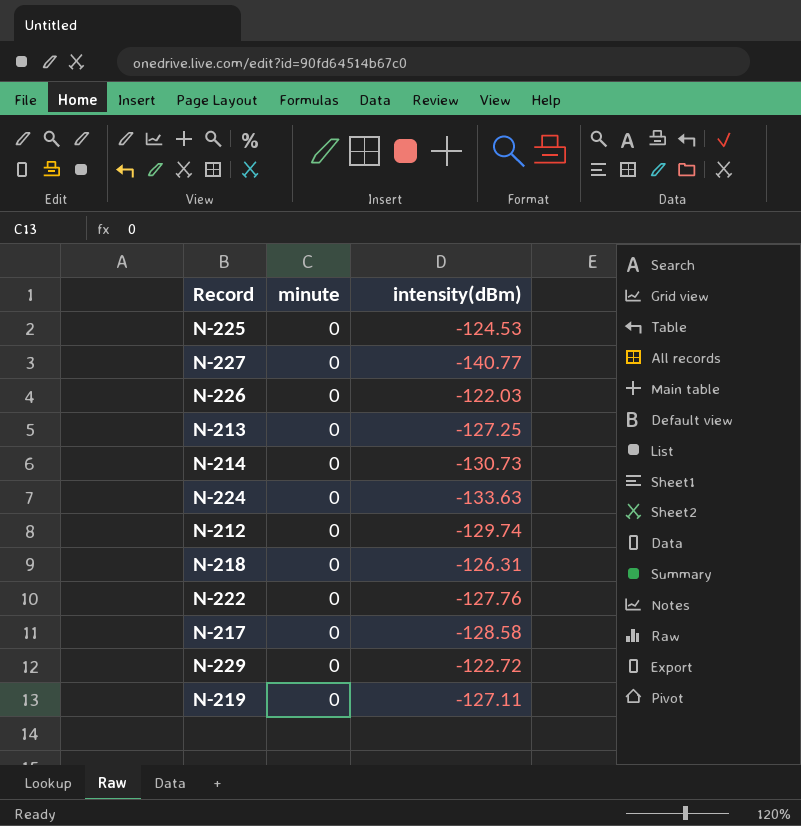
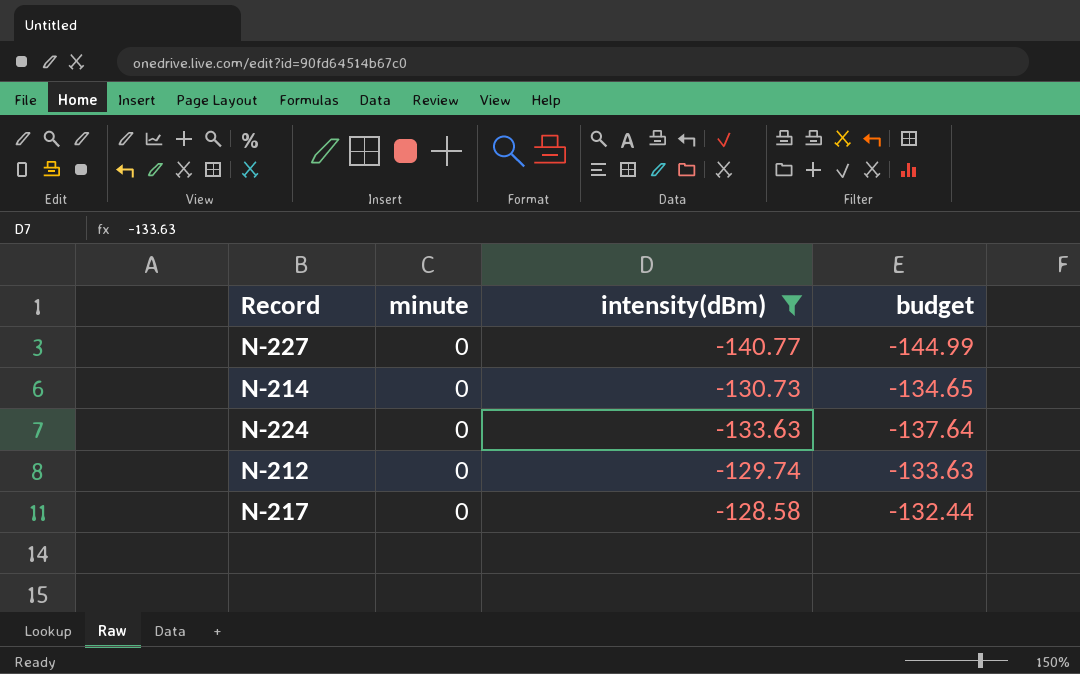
filter: none -> intensity(dBm) <= -128.58
column budget | formula: none -> [intensity(dBm)] * 1.03

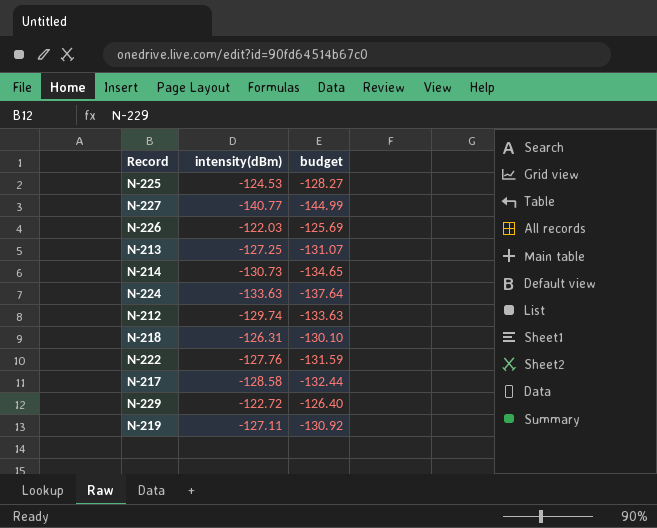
filter: intensity(dBm) <= -128.58 -> none
column minute | position: 2 -> none

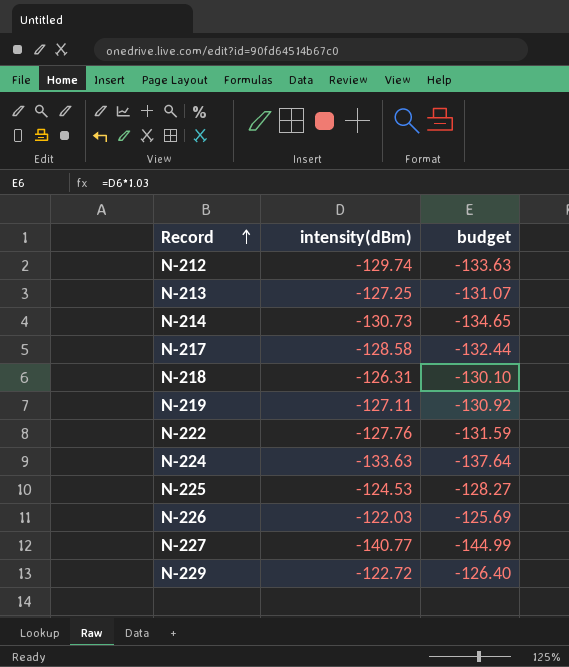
row order: none -> Record ascending

